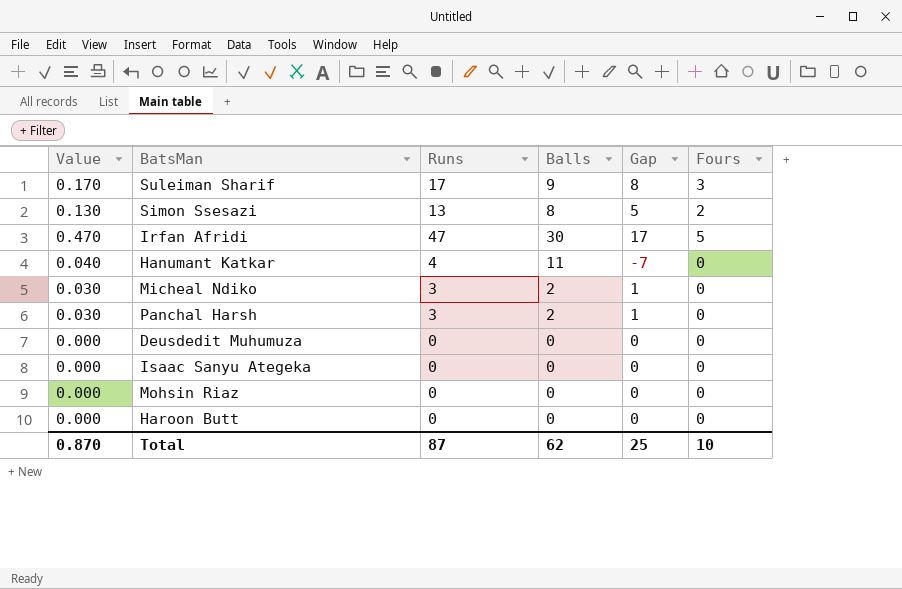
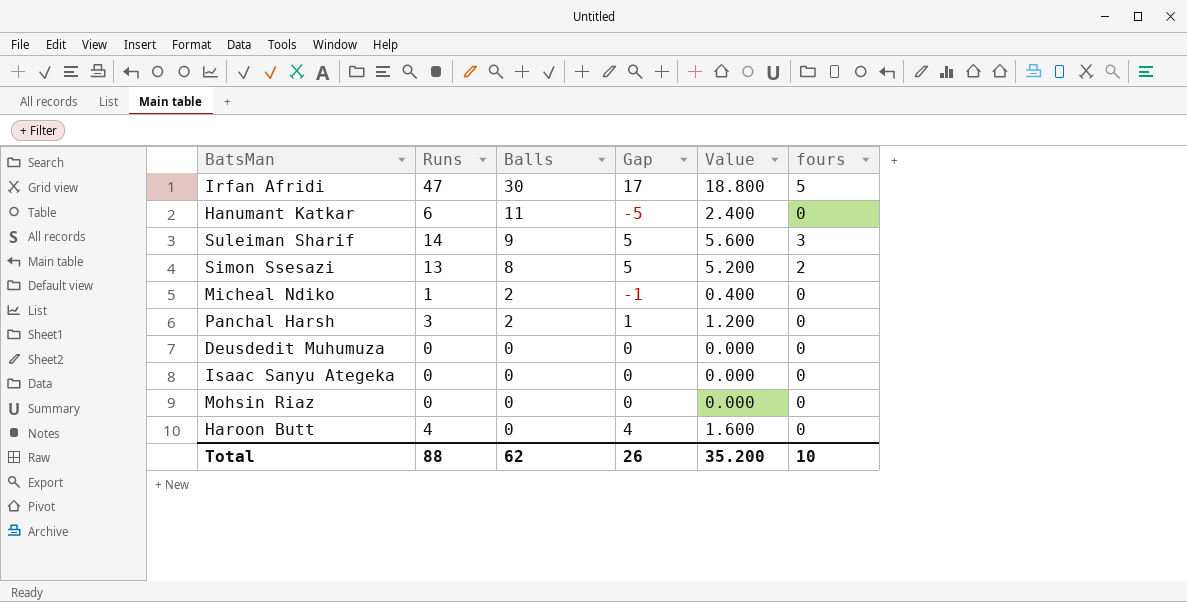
row order: none -> Balls descending
column Value | formula: [Runs] * 0.01 -> [Runs] * 0.4
column Value | position: 1 -> 5
column name: Fours -> fours
Hanumant Katkar | Runs: 4 -> 6
Hanumant Katkar | Gap: -7 -> -5
Suleiman Sharif | Runs: 17 -> 14
Suleiman Sharif | Gap: 8 -> 5
Micheal Ndiko | Runs: 3 -> 1
Micheal Ndiko | Gap: 1 -> -1
Haroon Butt | Runs: 0 -> 4
Haroon Butt | Gap: 0 -> 4
Total | Runs: 87 -> 88
Total | Gap: 25 -> 26
Total | Value: 0.870 -> 35.200

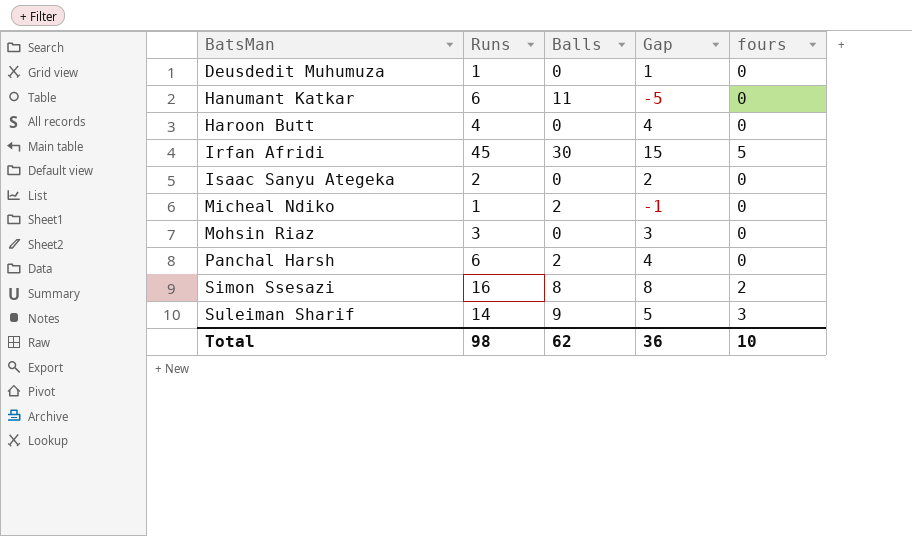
row order: Balls descending -> BatsMan ascending
column Value | formula: [Runs] * 0.4 -> none
Deusdedit Muhumuza | Runs: 0 -> 1
Deusdedit Muhumuza | Gap: 0 -> 1
Irfan Afridi | Runs: 47 -> 45
Irfan Afridi | Gap: 17 -> 15
Isaac Sanyu Ategeka | Runs: 0 -> 2
Isaac Sanyu Ategeka | Gap: 0 -> 2
Mohsin Riaz | Runs: 0 -> 3
Mohsin Riaz | Gap: 0 -> 3
Panchal Harsh | Runs: 3 -> 6
Panchal Harsh | Gap: 1 -> 4
Simon Ssesazi | Runs: 13 -> 16
Simon Ssesazi | Gap: 5 -> 8
Total | Runs: 88 -> 98
Total | Gap: 26 -> 36

